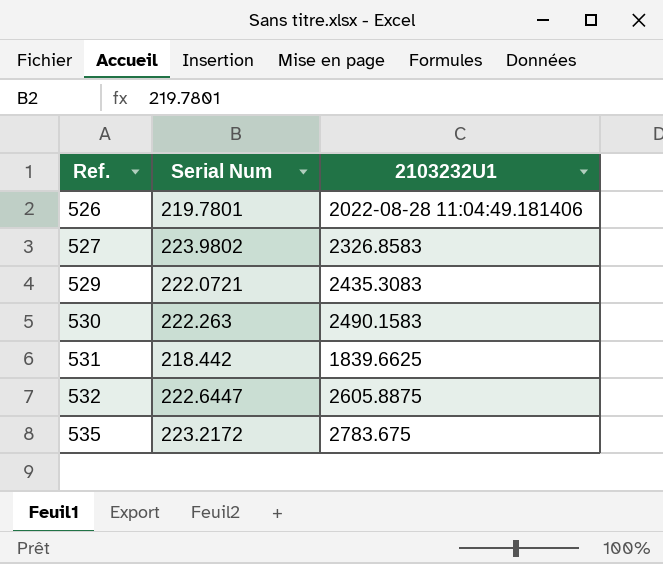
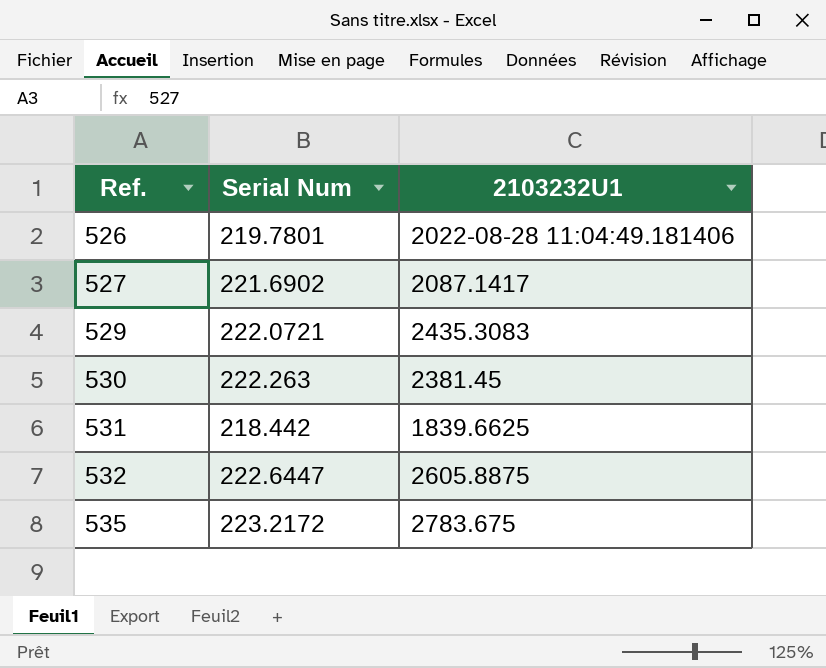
527 | Serial Num: 223.9802 -> 221.6902
527 | 2103232U1: 2326.8583 -> 2087.1417
530 | 2103232U1: 2490.1583 -> 2381.45

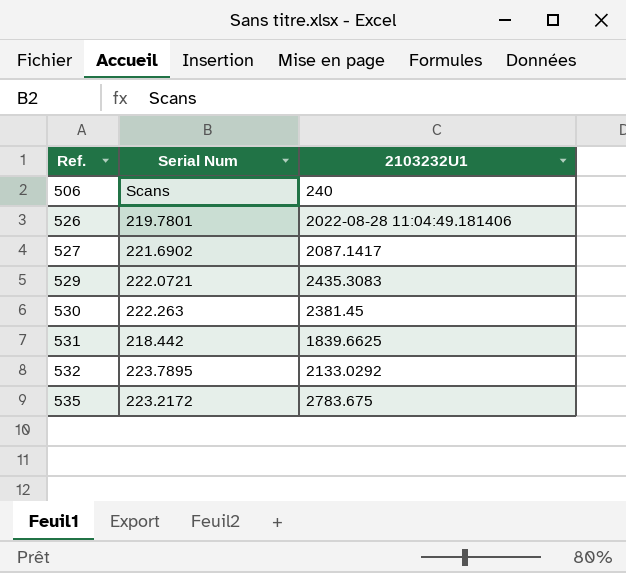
row 506: none -> Scans | 240
532 | Serial Num: 222.6447 -> 223.7895
532 | 2103232U1: 2605.8875 -> 2133.0292

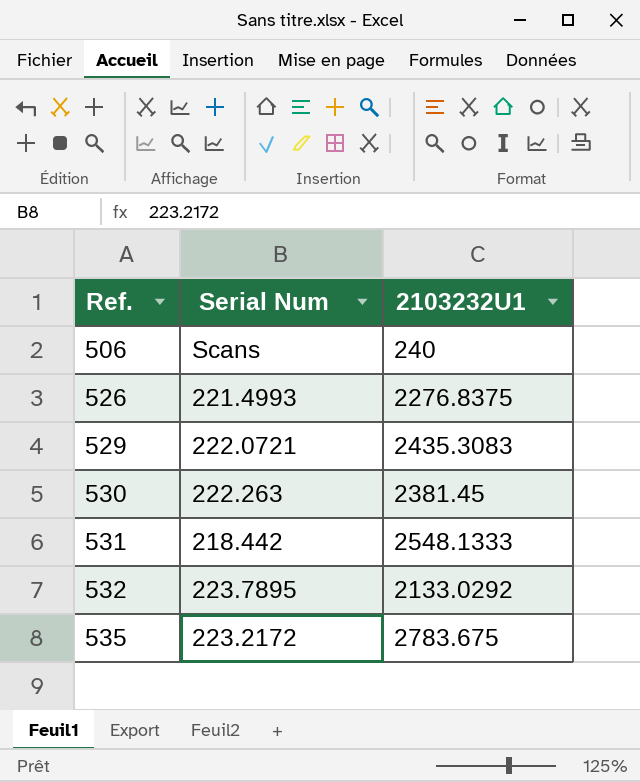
row 527: 221.6902 | 2087.1417 -> none
526 | Serial Num: 219.7801 -> 221.4993
526 | 2103232U1: 2022-08-28 11:04:49.181406 -> 2276.8375
531 | 2103232U1: 1839.6625 -> 2548.1333

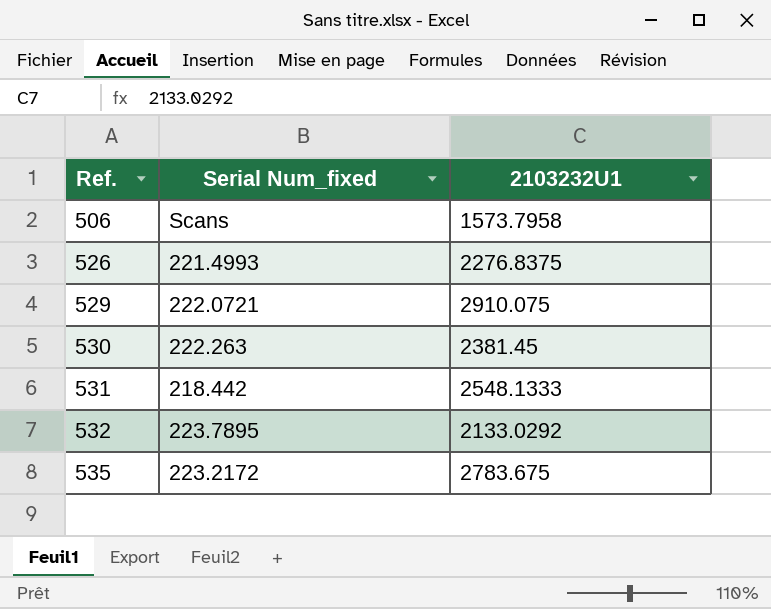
column name: Serial Num -> Serial Num_fixed
506 | 2103232U1: 240 -> 1573.7958
529 | 2103232U1: 2435.3083 -> 2910.075

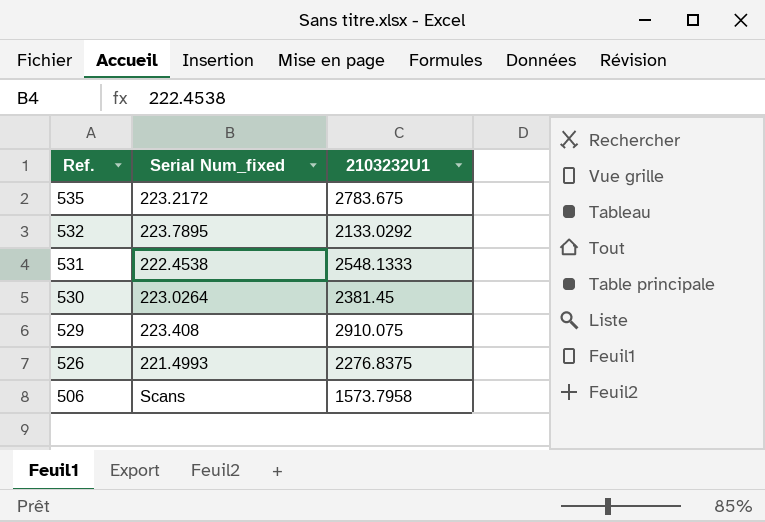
row order: Ref. ascending -> Ref. descending
531 | Serial Num_fixed: 218.442 -> 222.4538
530 | Serial Num_fixed: 222.263 -> 223.0264
529 | Serial Num_fixed: 222.0721 -> 223.408

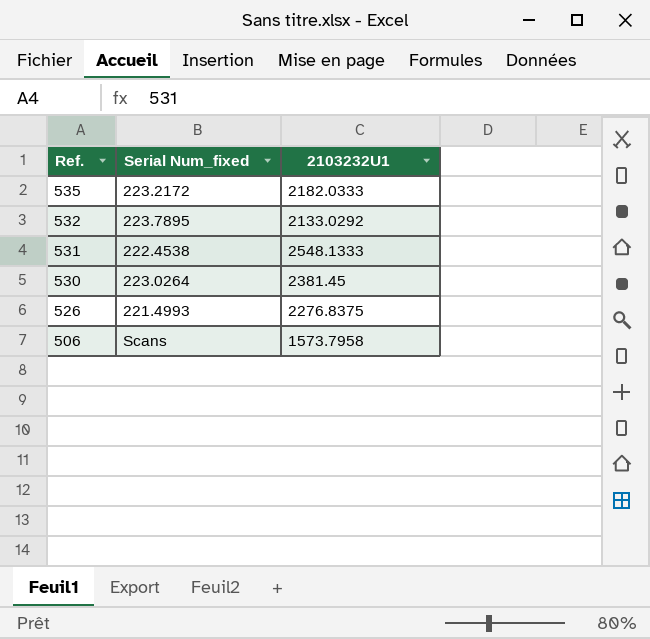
row 529: 223.408 | 2910.075 -> none
535 | 2103232U1: 2783.675 -> 2182.0333

